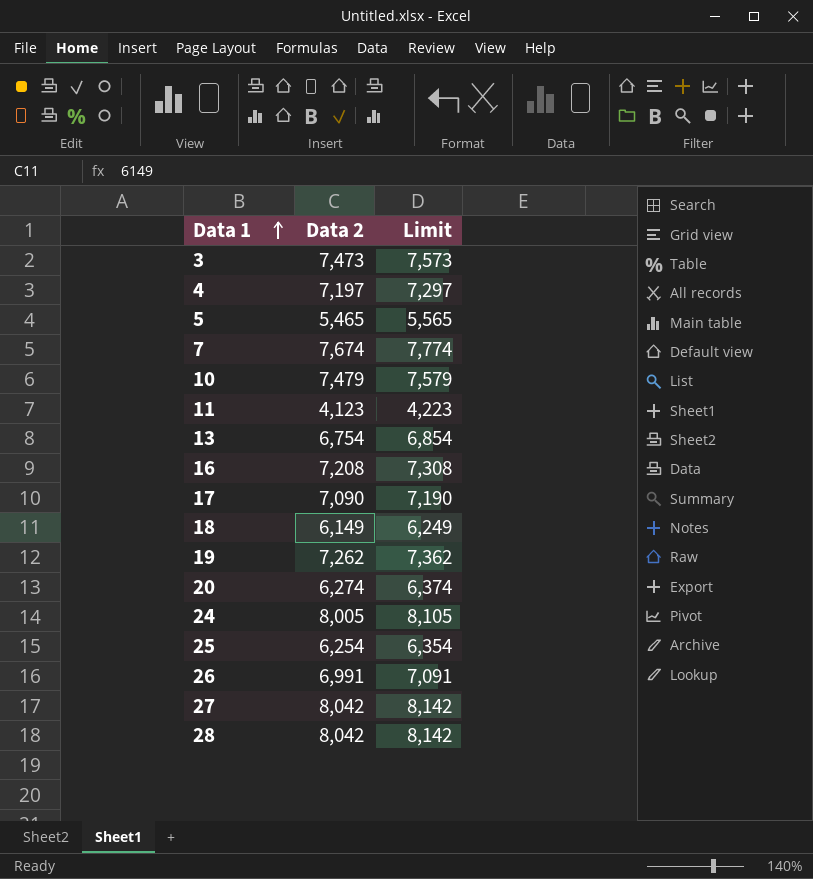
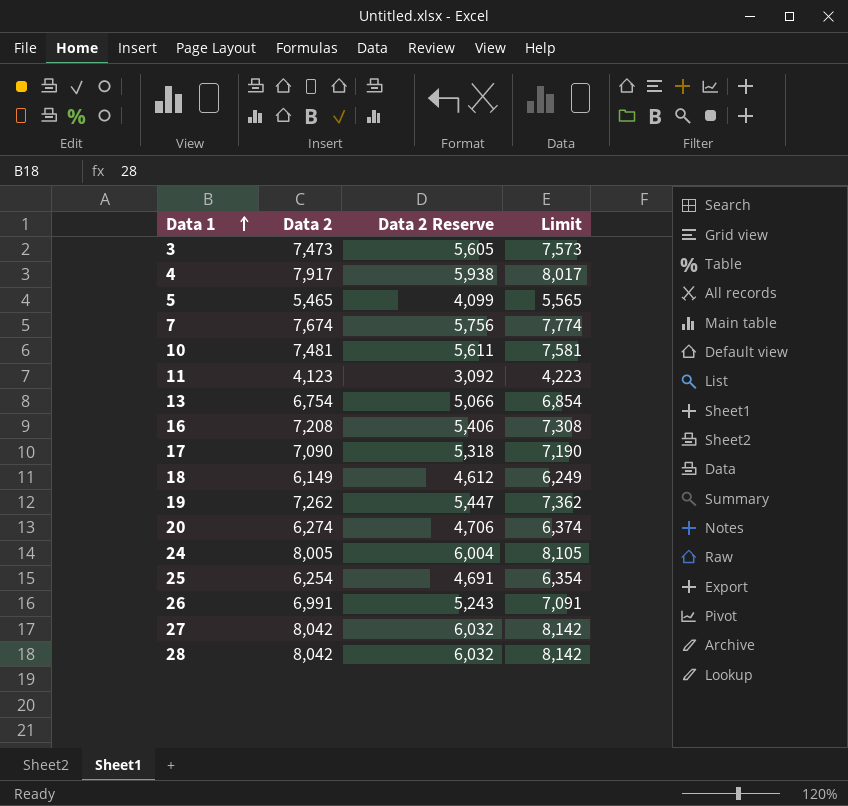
column Data 2 Reserve | formula: none -> [Data 2] * 0.75
4 | Data 2: 7,197 -> 7,917
4 | Limit: 7,297 -> 8,017
10 | Data 2: 7,479 -> 7,481
10 | Limit: 7,579 -> 7,581

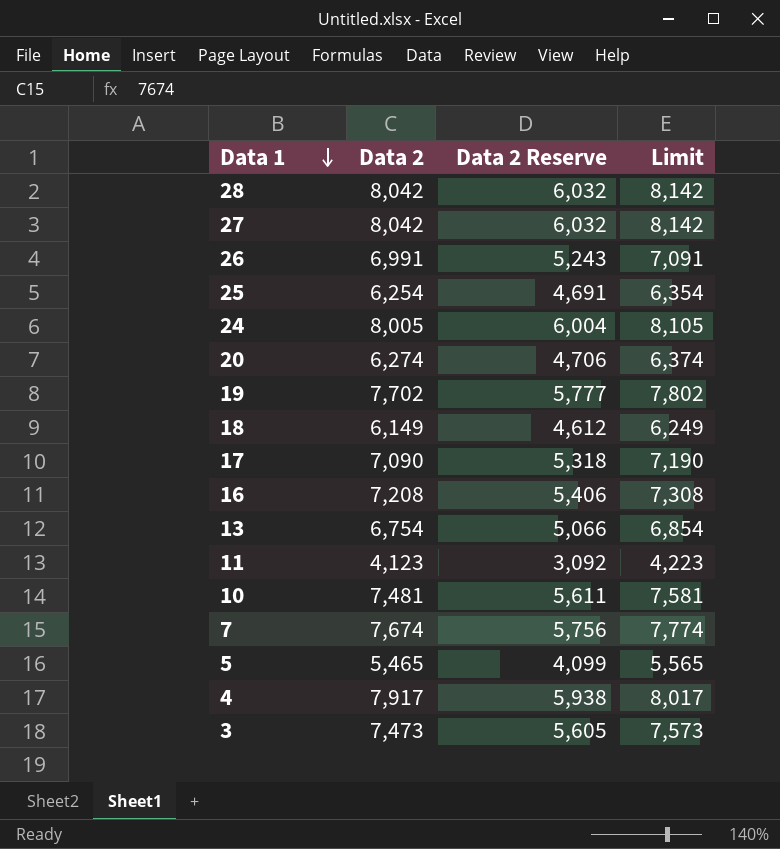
row order: Data 1 ascending -> Data 1 descending
19 | Data 2: 7,262 -> 7,702
19 | Data 2 Reserve: 5,447 -> 5,777
19 | Limit: 7,362 -> 7,802

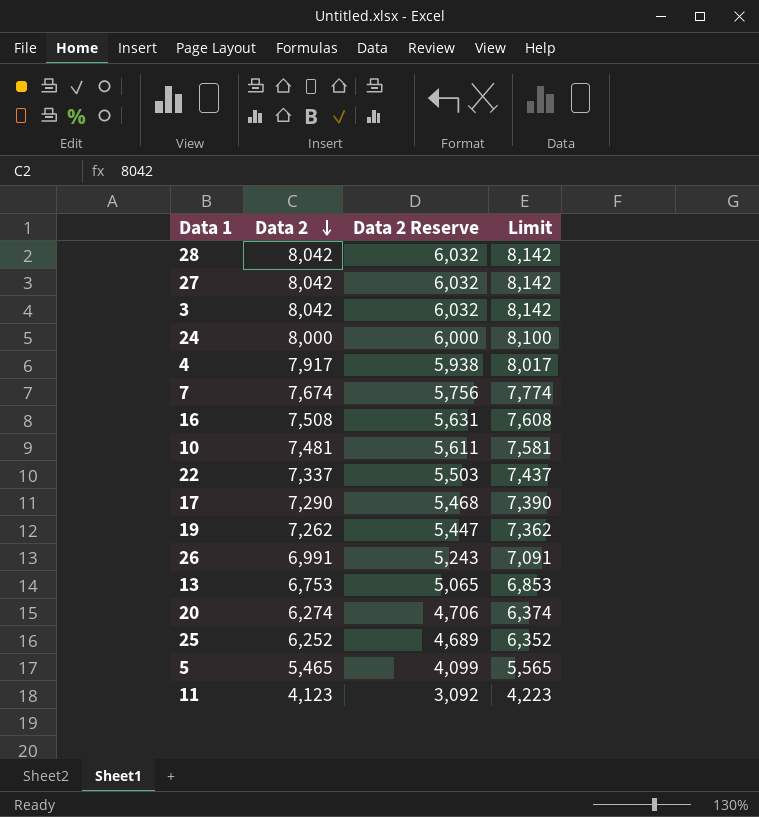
row order: Data 1 descending -> Data 2 descending
row 18: 6,149 | 4,612 | 6,249 -> none
3 | Data 2: 7,473 -> 8,042
3 | Data 2 Reserve: 5,605 -> 6,032
3 | Limit: 7,573 -> 8,142
24 | Data 2: 8,005 -> 8,000
24 | Data 2 Reserve: 6,004 -> 6,000
24 | Limit: 8,105 -> 8,100
16 | Data 2: 7,208 -> 7,508
16 | Data 2 Reserve: 5,406 -> 5,631
16 | Limit: 7,308 -> 7,608
row 22: none -> 7,337 | 5,503 | 7,437
17 | Data 2: 7,090 -> 7,290
17 | Data 2 Reserve: 5,318 -> 5,468
17 | Limit: 7,190 -> 7,390
19 | Data 2: 7,702 -> 7,262
19 | Data 2 Reserve: 5,777 -> 5,447
19 | Limit: 7,802 -> 7,362
13 | Data 2: 6,754 -> 6,753
13 | Data 2 Reserve: 5,066 -> 5,065
13 | Limit: 6,854 -> 6,853
25 | Data 2: 6,254 -> 6,252
25 | Data 2 Reserve: 4,691 -> 4,689
25 | Limit: 6,354 -> 6,352

